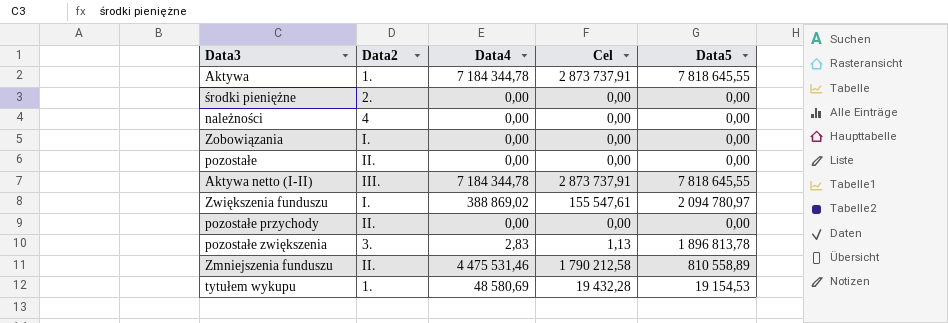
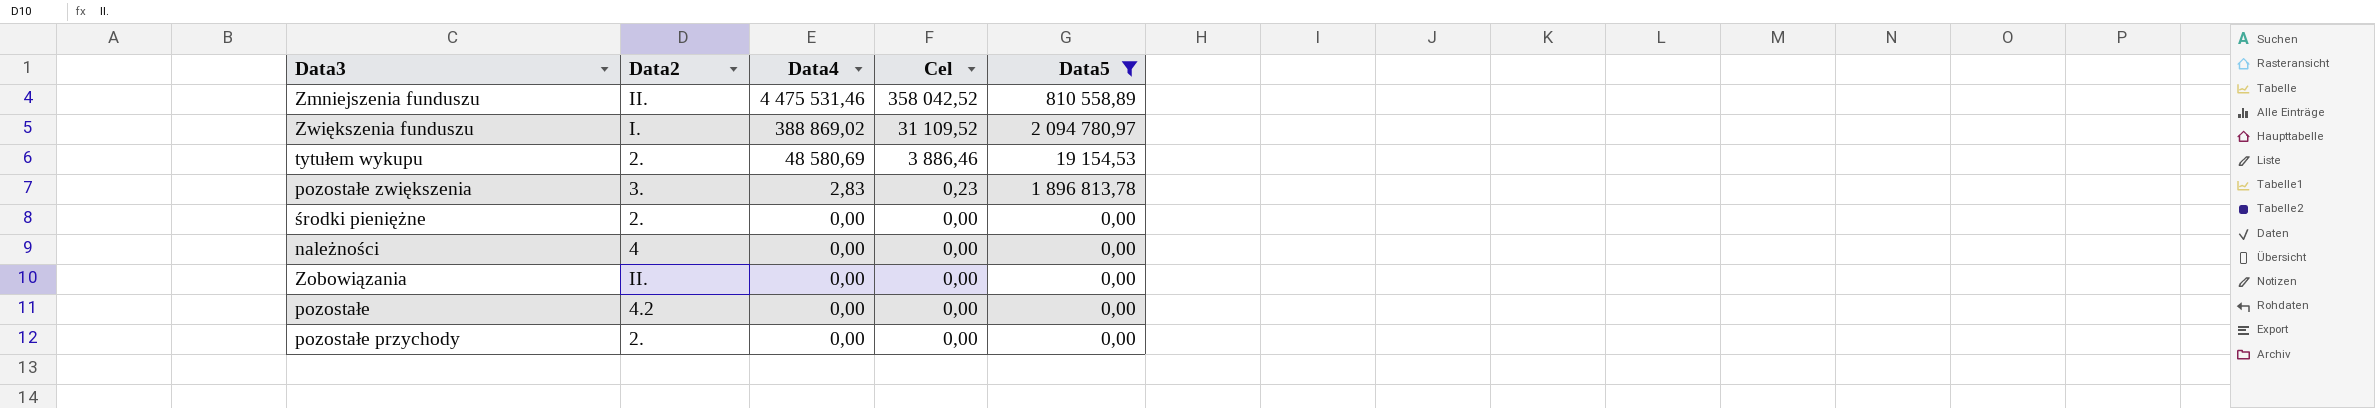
filter: none -> Data5 != 7 818 645,55
row order: none -> Data4 descending
column Cel | formula: [Data4] * 0,4 -> [Data4] * 0,08
tytułem wykupu | Data2: 1. -> 2.
Zobowiązania | Data2: I. -> II.
pozostałe | Data2: II. -> 4.2
pozostałe przychody | Data2: II. -> 2.

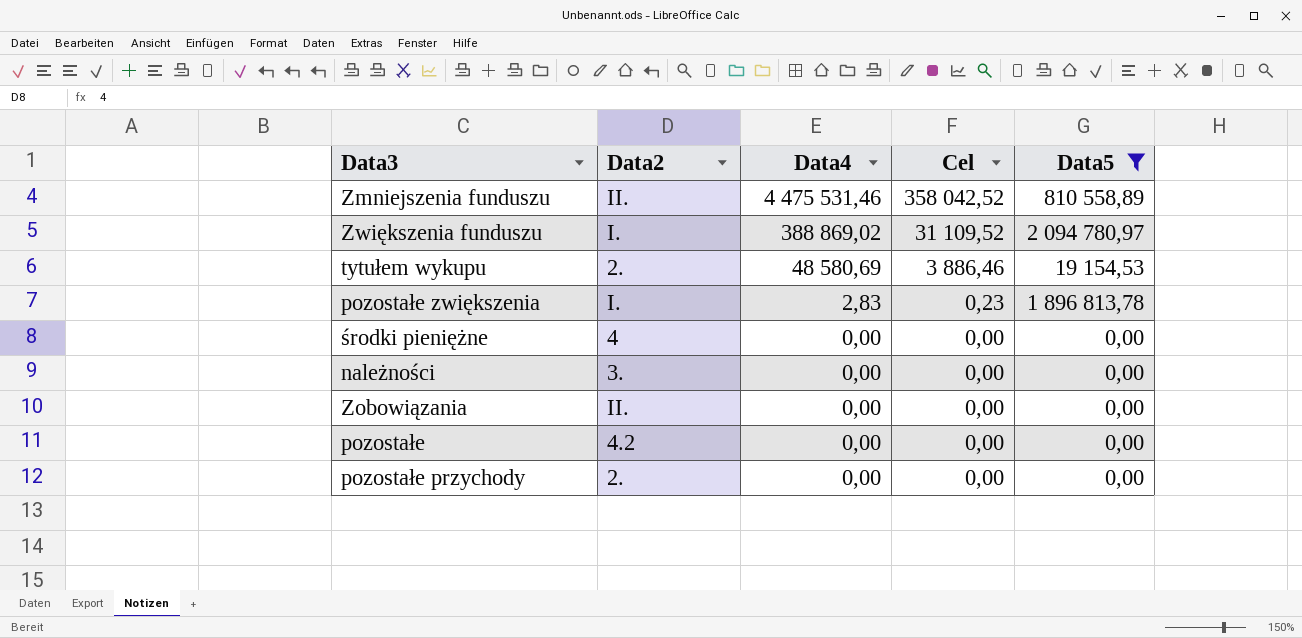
pozostałe zwiększenia | Data2: 3. -> I.
środki pieniężne | Data2: 2. -> 4
należności | Data2: 4 -> 3.

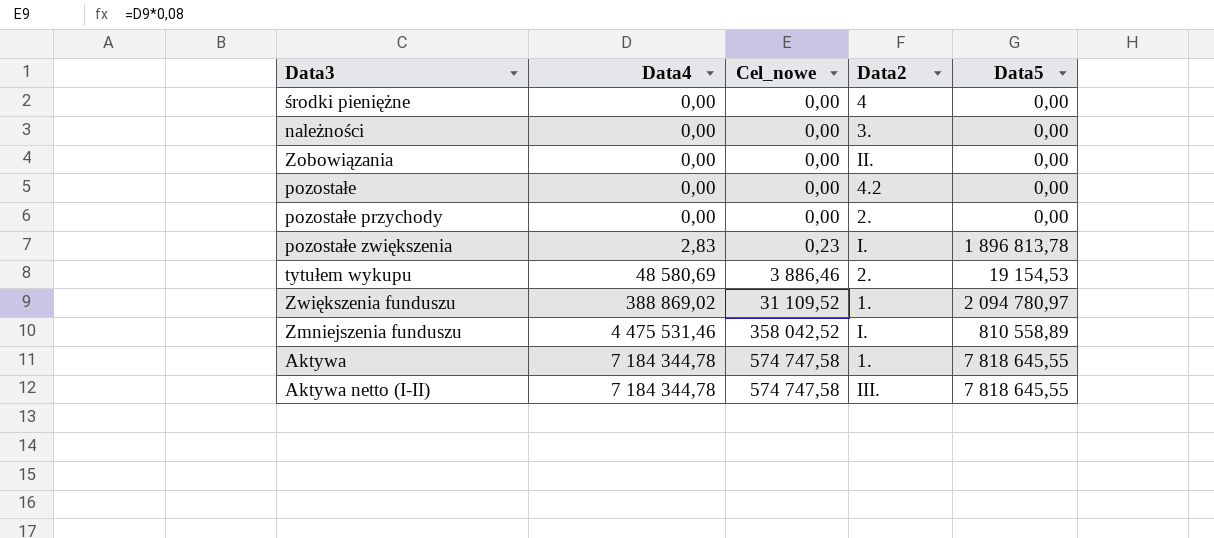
filter: Data5 != 7 818 645,55 -> none
row order: Data4 descending -> Data4 ascending
column name: Cel -> Cel_nowe
column Data2 | position: 2 -> 4
Zwiększenia funduszu | Data2: I. -> 1.
Zmniejszenia funduszu | Data2: II. -> I.

